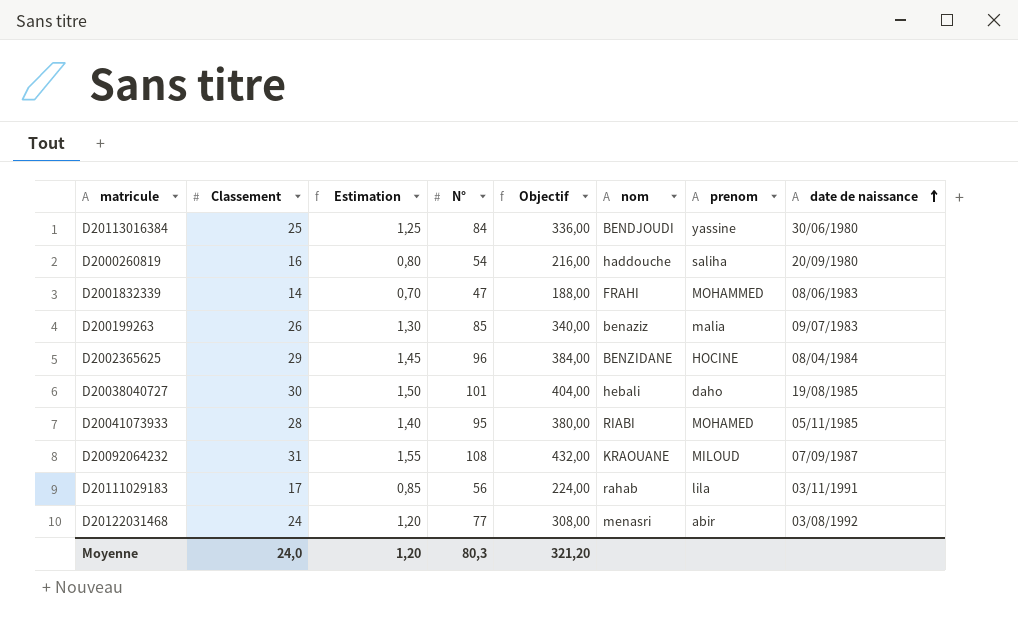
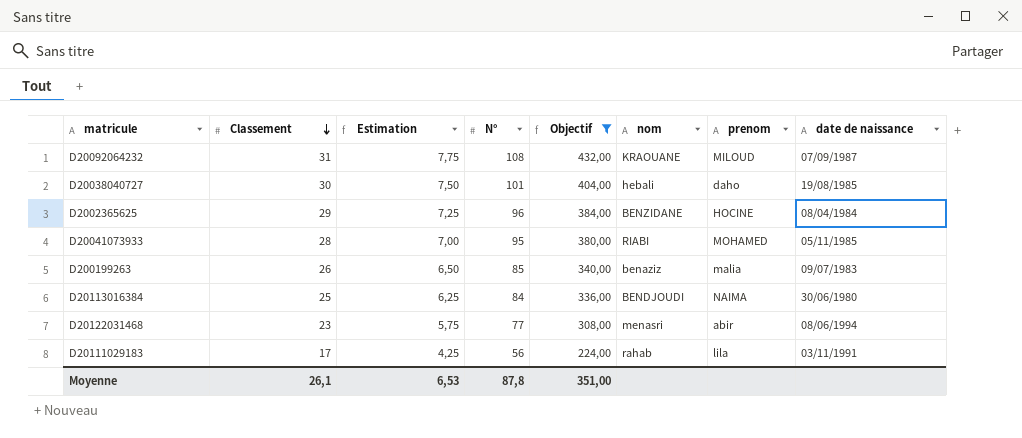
filter: none -> Objectif >= 224,00
row order: date de naissance ascending -> Classement descending
column Estimation | formula: [Classement] * 0,05 -> [Classement] * 0,25
D20113016384 | prenom: yassine -> NAIMA
D20122031468 | Classement: 24 -> 23
D20122031468 | date de naissance: 03/08/1992 -> 08/06/1994
Moyenne | Classement: 24,0 -> 26,1
Moyenne | Estimation: 1,20 -> 6,53
Moyenne | N°: 80,3 -> 87,8
Moyenne | Objectif: 321,20 -> 351,00

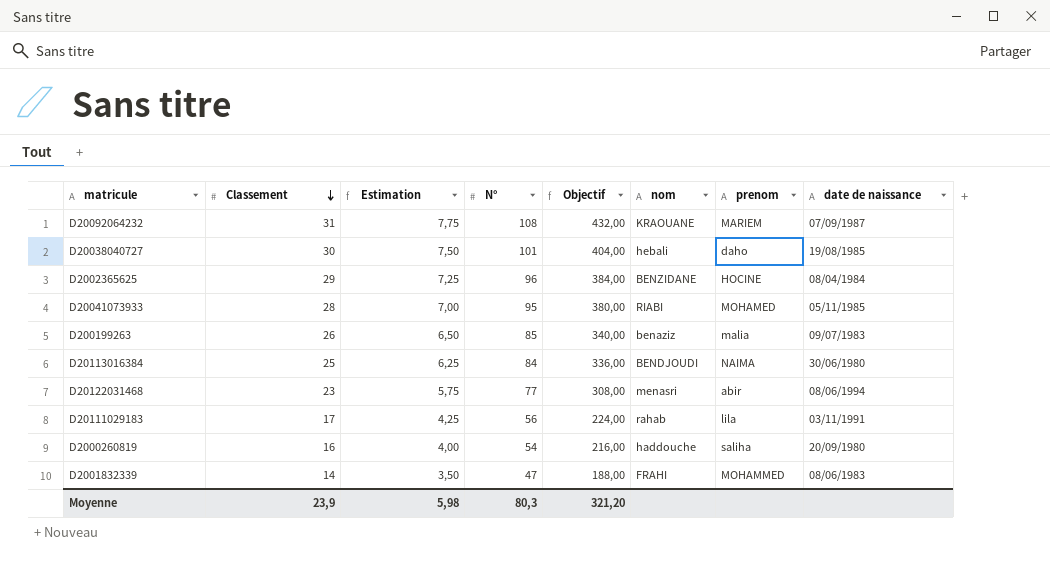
filter: Objectif >= 224,00 -> none
D20092064232 | prenom: MILOUD -> MARIEM
Moyenne | Classement: 26,1 -> 23,9
Moyenne | Estimation: 6,53 -> 5,98
Moyenne | N°: 87,8 -> 80,3
Moyenne | Objectif: 351,00 -> 321,20

